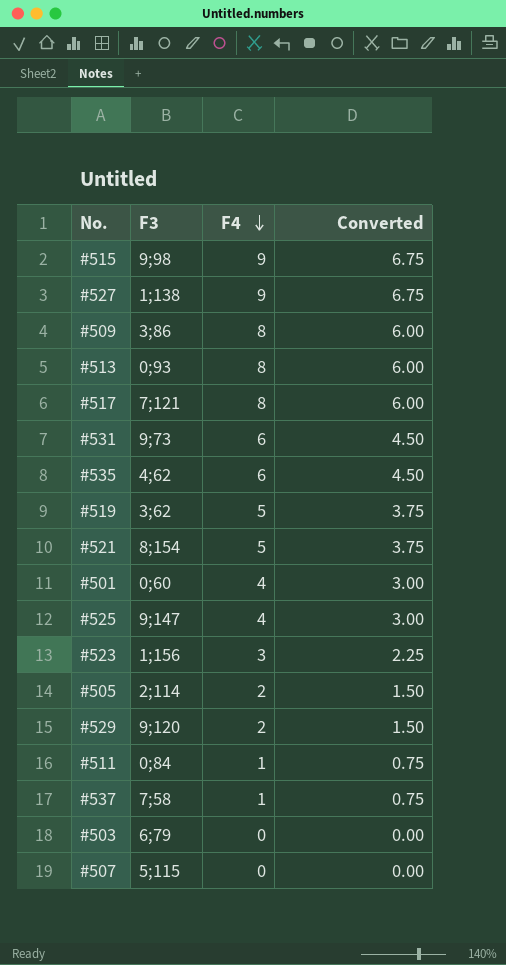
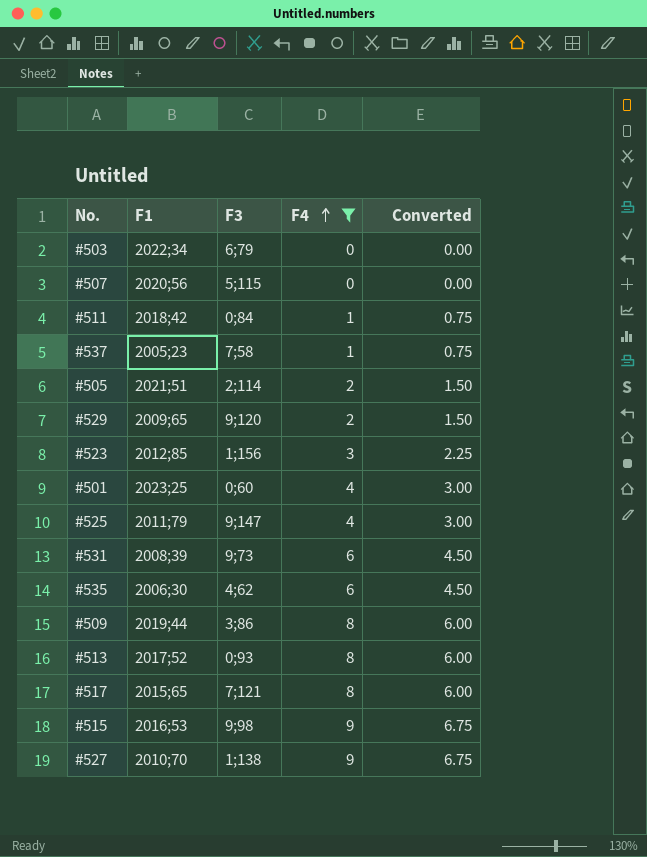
filter: none -> F4 != 5
row order: F4 descending -> F4 ascending
column F1 | position: none -> 2

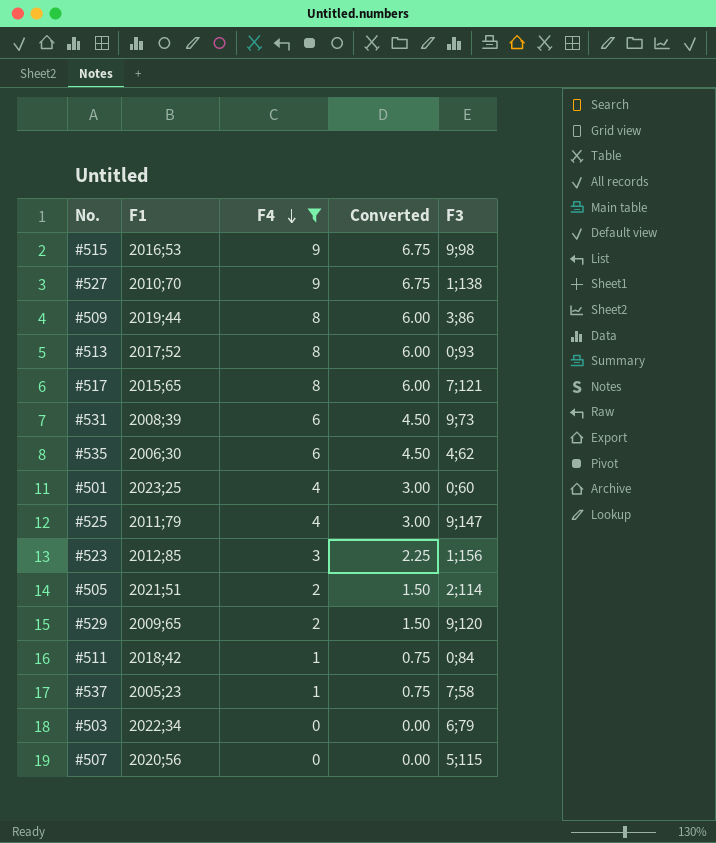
row order: F4 ascending -> F4 descending
column F3 | position: 3 -> 5

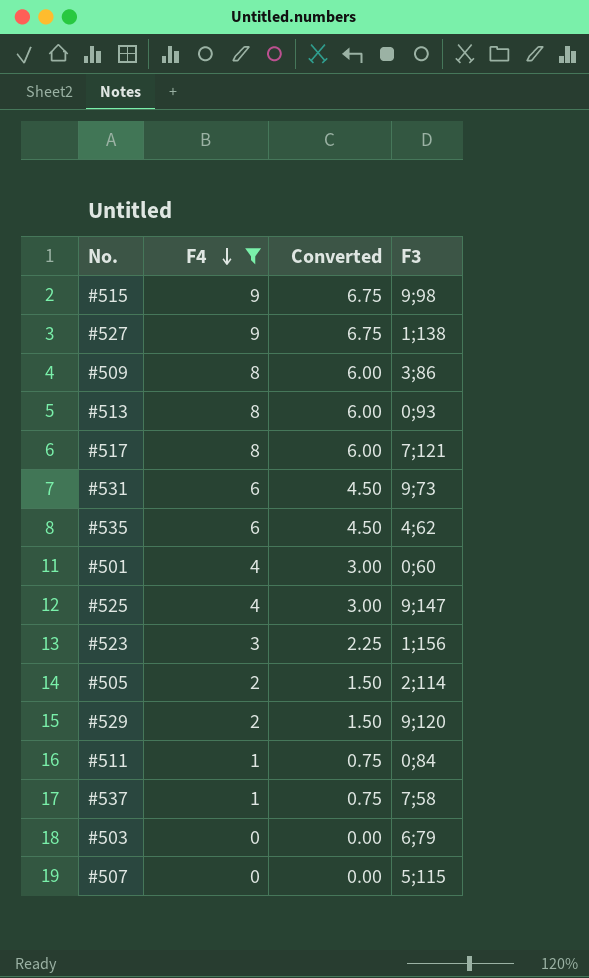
column F1 | position: 2 -> none

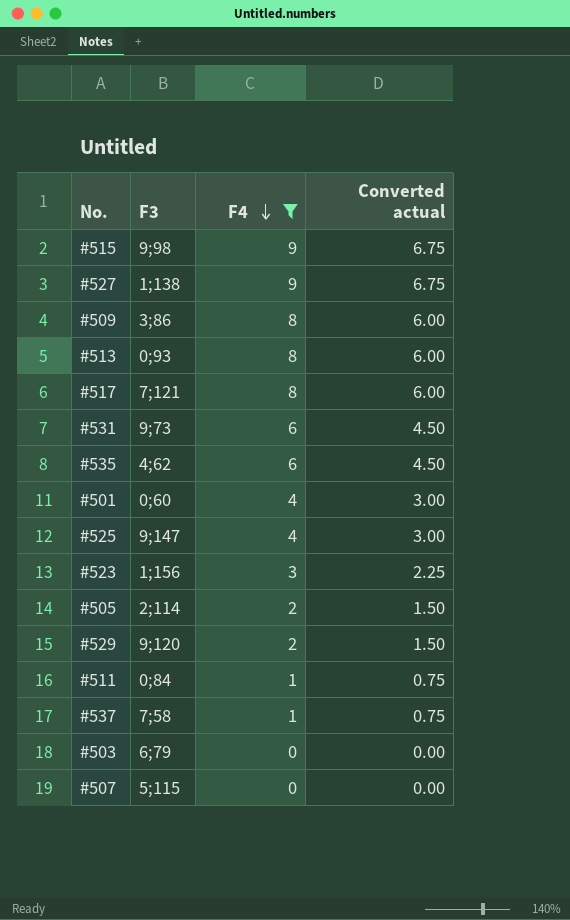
column F3 | position: 4 -> 2
column name: Converted -> Converted actual

